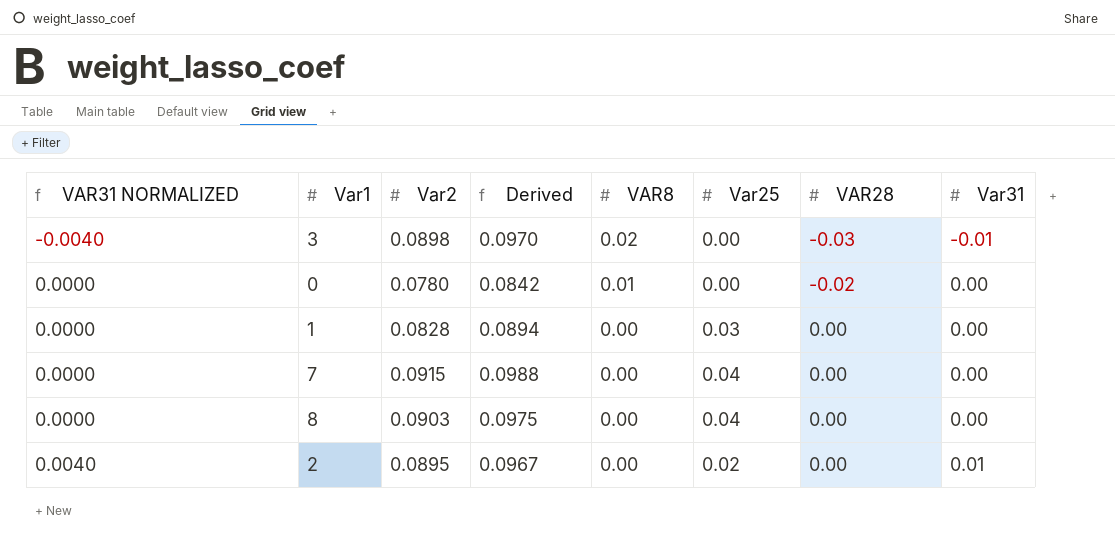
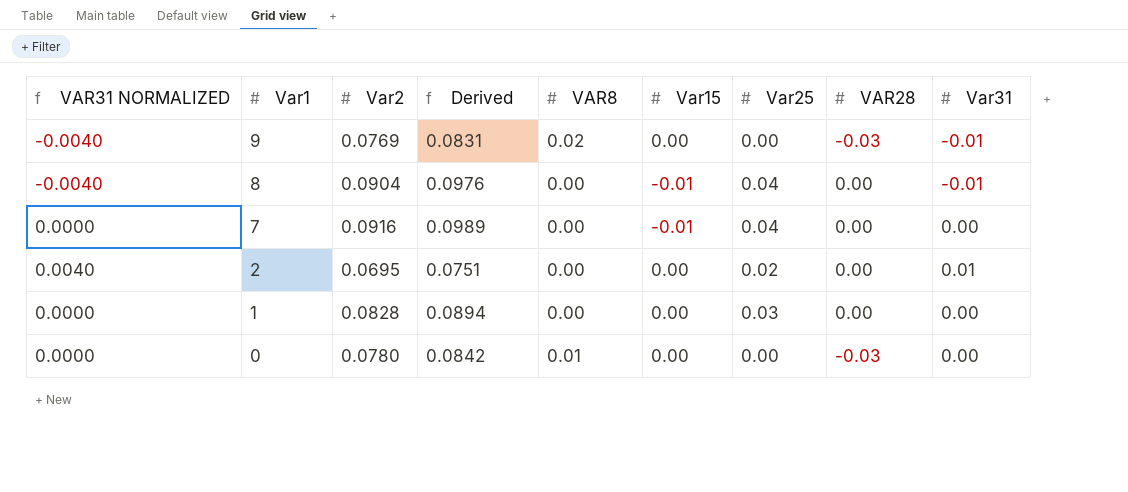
row order: VAR31 NORMALIZED ascending -> Var1 descending
column Var15 | position: none -> 6
row 3: -0.0040 | 0.0898 | 0.0970 | 0.02 | 0.00 | -0.03 | -0.01 -> none
row 9: none -> -0.0040 | 0.0769 | 0.0831 | 0.02 | 0.00 | 0.00 | -0.03 | -0.01
8 | VAR31 NORMALIZED: 0.0000 -> -0.0040
8 | Var2: 0.0903 -> 0.0904
8 | Derived: 0.0975 -> 0.0976
8 | Var31: 0.00 -> -0.01
7 | Var2: 0.0915 -> 0.0916
7 | Derived: 0.0988 -> 0.0989
2 | Var2: 0.0895 -> 0.0695
2 | Derived: 0.0967 -> 0.0751
0 | VAR28: -0.02 -> -0.03

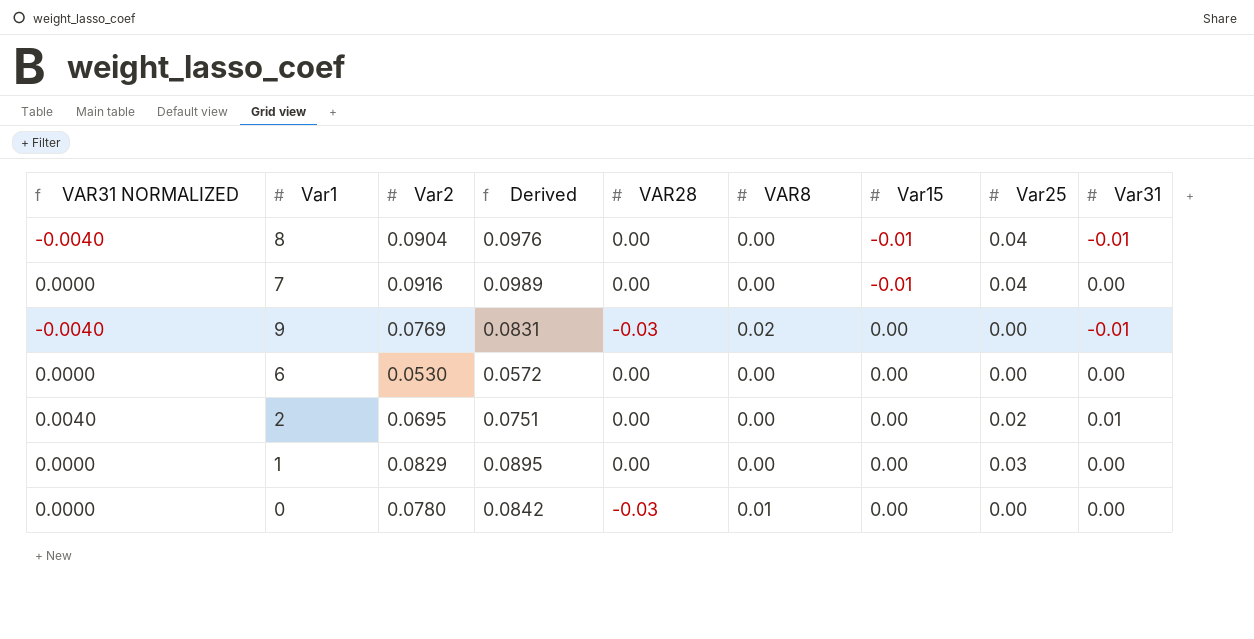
row order: Var1 descending -> Var15 ascending
column VAR28 | position: 8 -> 5
row 6: none -> 0.0000 | 0.0530 | 0.0572 | 0.00 | 0.00 | 0.00 | 0.00 | 0.00
1 | Var2: 0.0828 -> 0.0829
1 | Derived: 0.0894 -> 0.0895

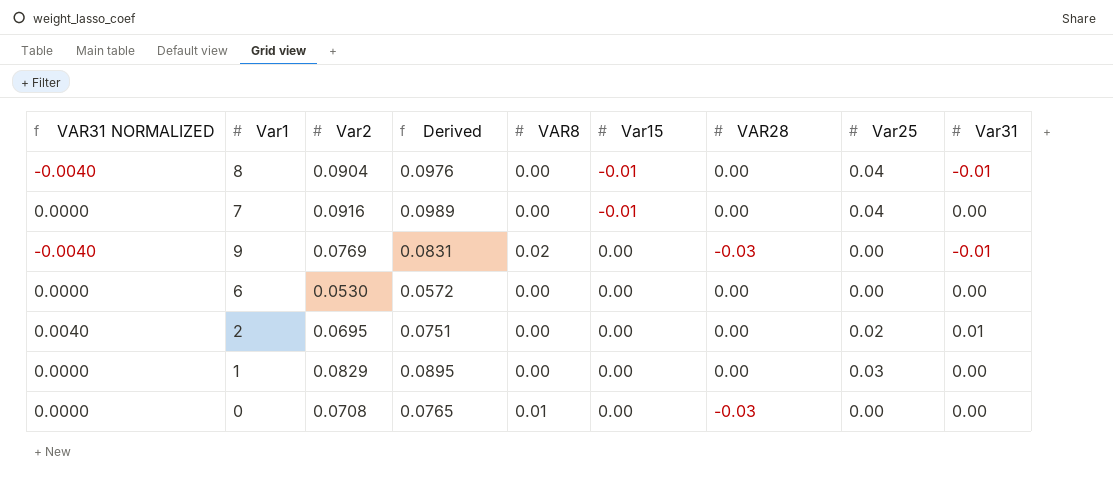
column VAR28 | position: 5 -> 7
0 | Var2: 0.0780 -> 0.0708
0 | Derived: 0.0842 -> 0.0765

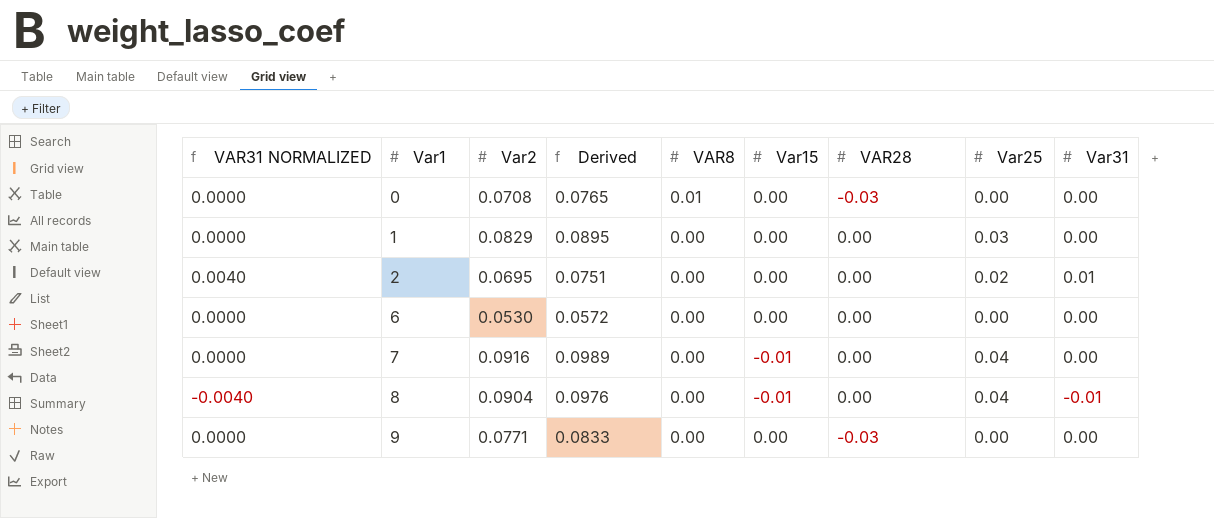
row order: Var15 ascending -> Var1 ascending
9 | VAR31 NORMALIZED: -0.0040 -> 0.0000
9 | Var2: 0.0769 -> 0.0771
9 | Derived: 0.0831 -> 0.0833
9 | VAR8: 0.02 -> 0.00
9 | Var31: -0.01 -> 0.00

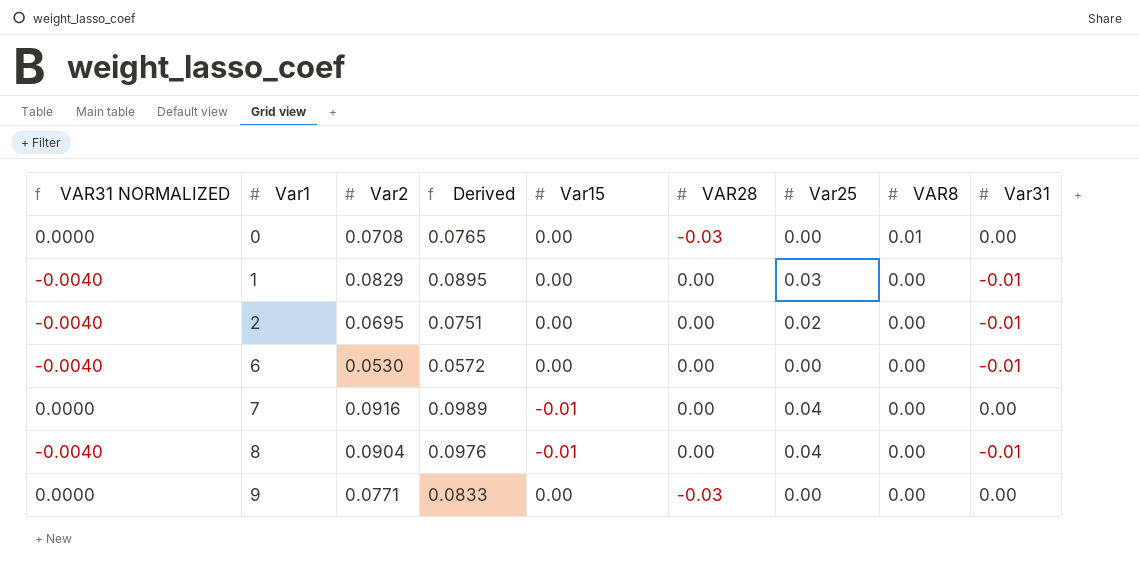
column VAR8 | position: 5 -> 8
1 | VAR31 NORMALIZED: 0.0000 -> -0.0040
1 | Var31: 0.00 -> -0.01
2 | VAR31 NORMALIZED: 0.0040 -> -0.0040
2 | Var31: 0.01 -> -0.01
6 | VAR31 NORMALIZED: 0.0000 -> -0.0040
6 | Var31: 0.00 -> -0.01

